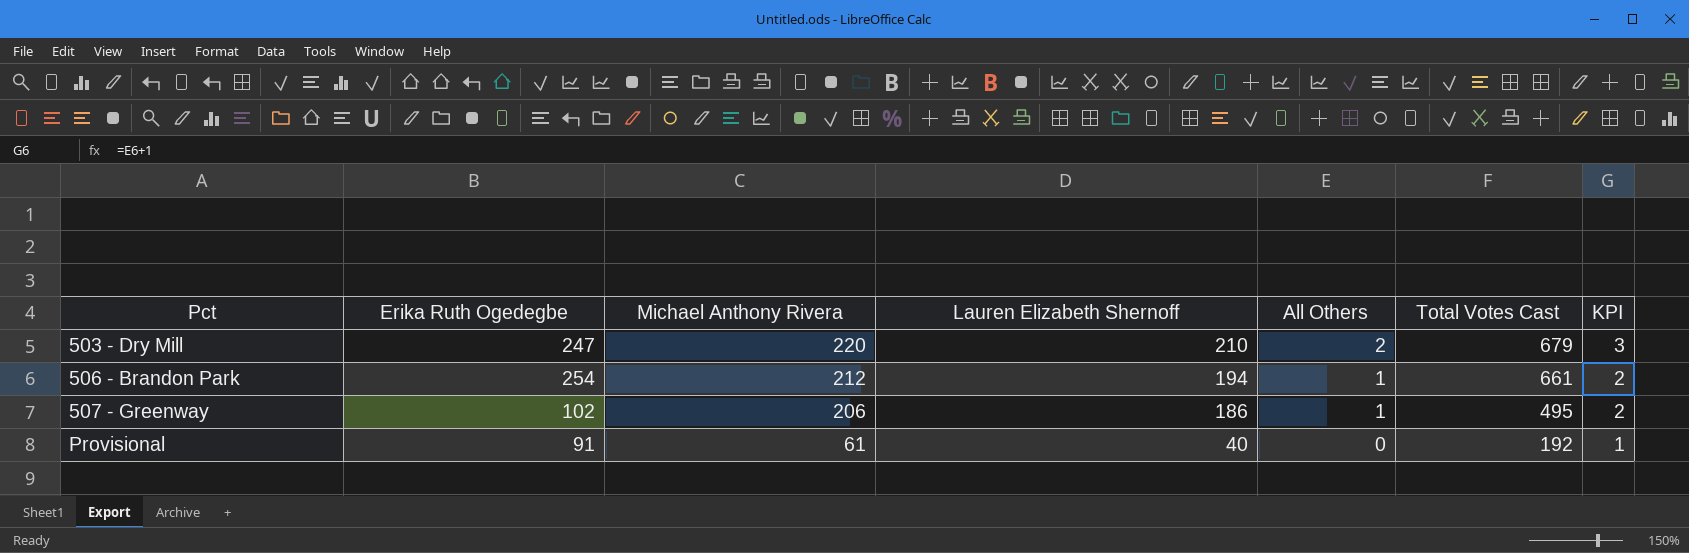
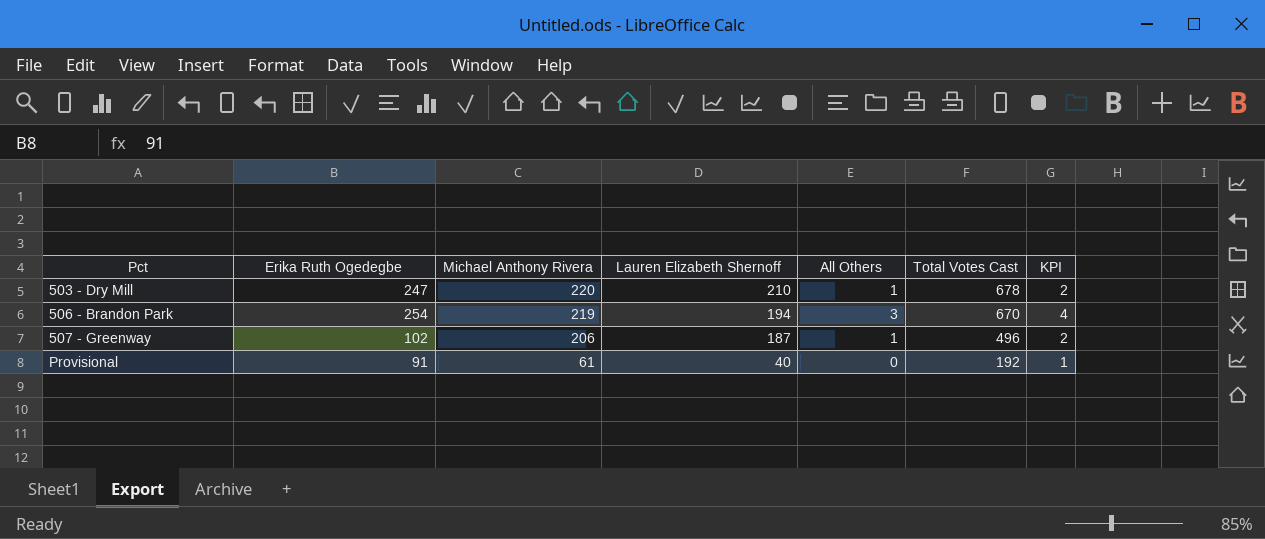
503 - Dry Mill | All Others: 2 -> 1
503 - Dry Mill | Total Votes Cast: 679 -> 678
503 - Dry Mill | KPI: 3 -> 2
506 - Brandon Park | Michael Anthony Rivera: 212 -> 219
506 - Brandon Park | All Others: 1 -> 3
506 - Brandon Park | Total Votes Cast: 661 -> 670
506 - Brandon Park | KPI: 2 -> 4
507 - Greenway | Lauren Elizabeth Shernoff: 186 -> 187
507 - Greenway | Total Votes Cast: 495 -> 496

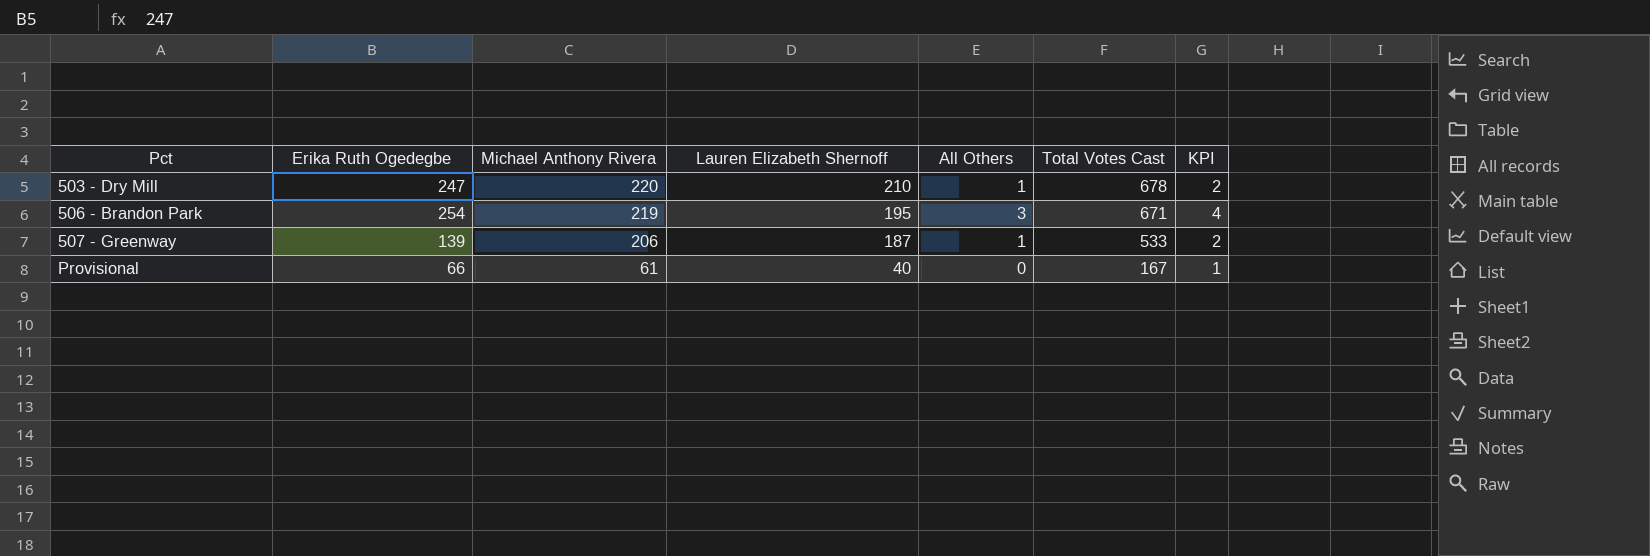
506 - Brandon Park | Lauren Elizabeth Shernoff: 194 -> 195
506 - Brandon Park | Total Votes Cast: 670 -> 671
507 - Greenway | Erika Ruth Ogedegbe: 102 -> 139
507 - Greenway | Total Votes Cast: 496 -> 533
Provisional | Erika Ruth Ogedegbe: 91 -> 66
Provisional | Total Votes Cast: 192 -> 167

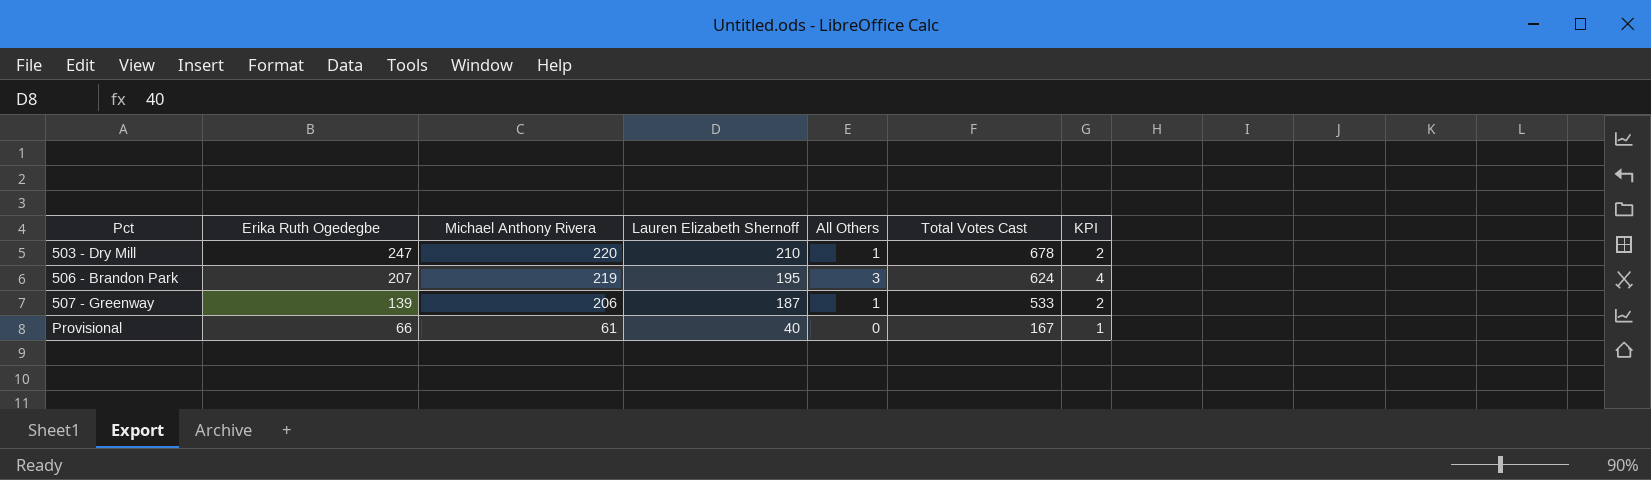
506 - Brandon Park | Erika Ruth Ogedegbe: 254 -> 207
506 - Brandon Park | Total Votes Cast: 671 -> 624

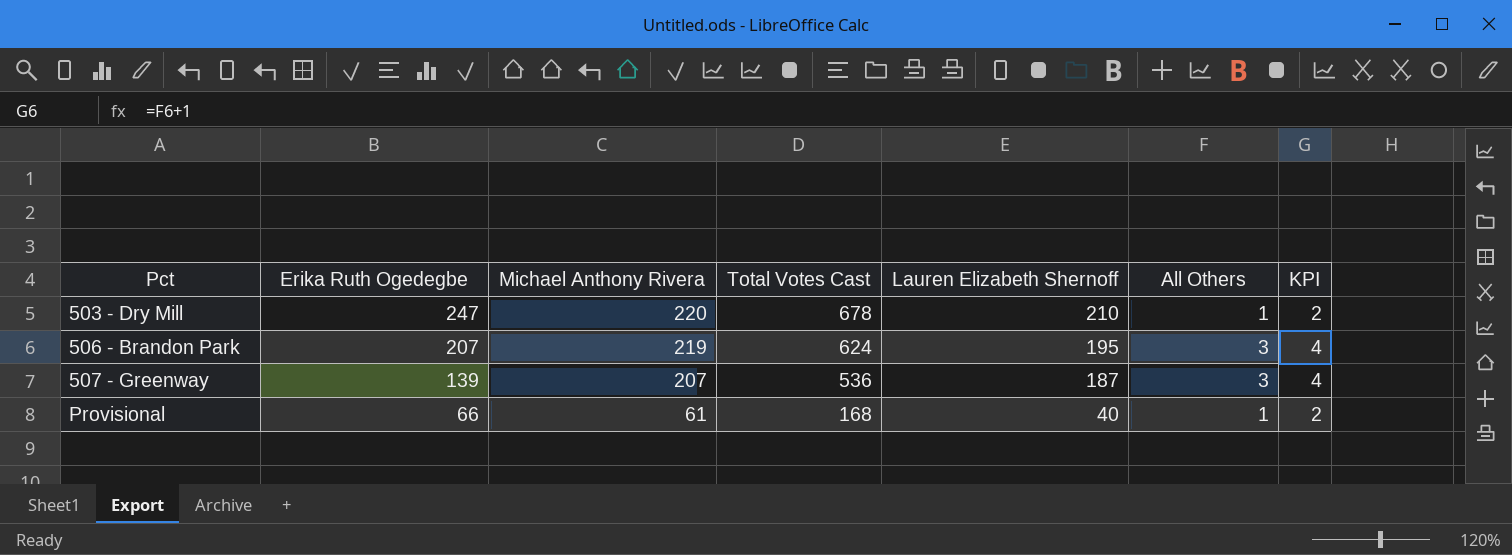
column Total Votes Cast | position: 6 -> 4
507 - Greenway | Michael Anthony Rivera: 206 -> 207
507 - Greenway | Total Votes Cast: 533 -> 536
507 - Greenway | All Others: 1 -> 3
507 - Greenway | KPI: 2 -> 4
Provisional | Total Votes Cast: 167 -> 168
Provisional | All Others: 0 -> 1
Provisional | KPI: 1 -> 2

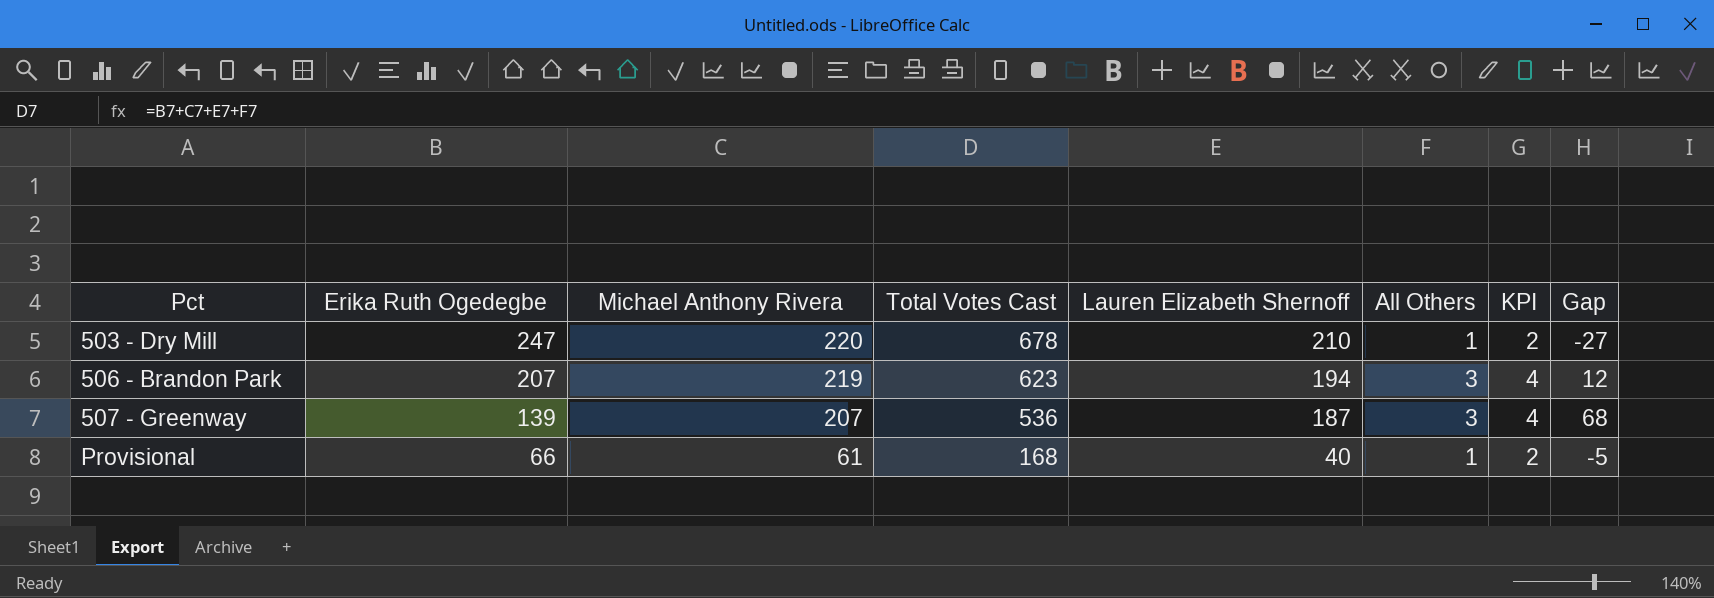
column Gap | formula: none -> [Michael Anthony Rivera] - [Erika Ruth Ogedegbe]
506 - Brandon Park | Total Votes Cast: 624 -> 623
506 - Brandon Park | Lauren Elizabeth Shernoff: 195 -> 194

